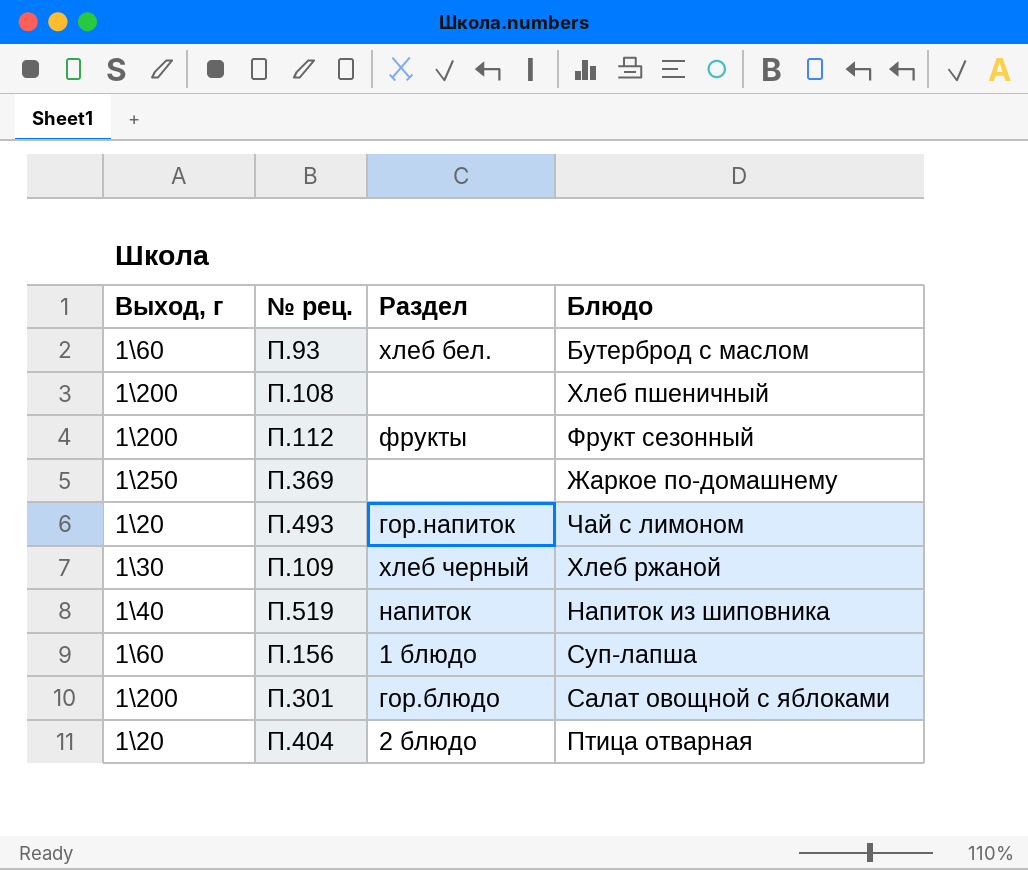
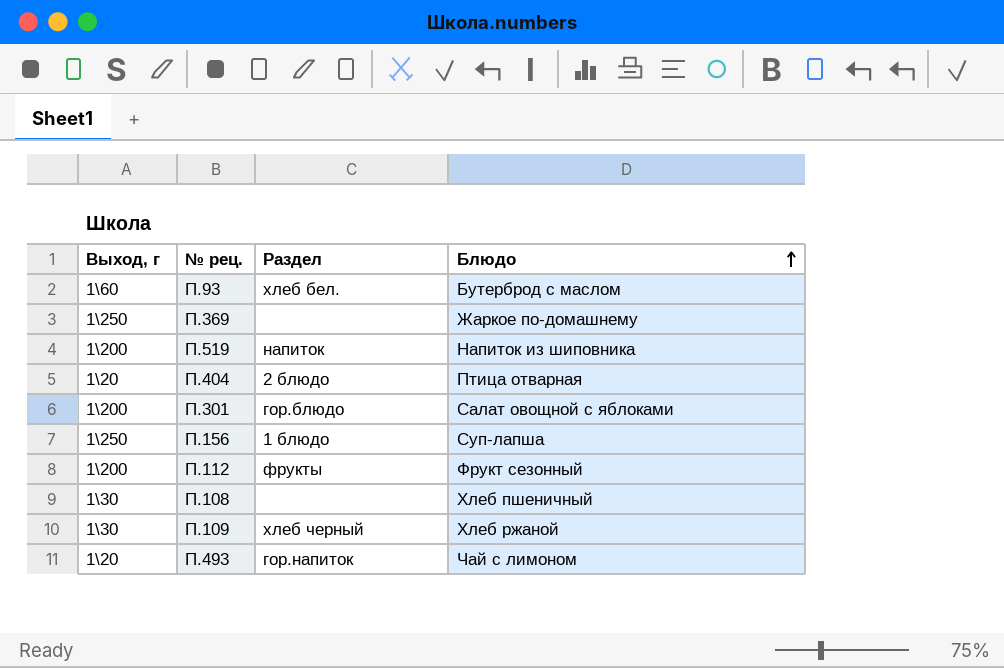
row order: none -> Блюдо ascending
П.519 | Выход, г: 1\40 -> 1\200
П.156 | Выход, г: 1\60 -> 1\250
П.108 | Выход, г: 1\200 -> 1\30

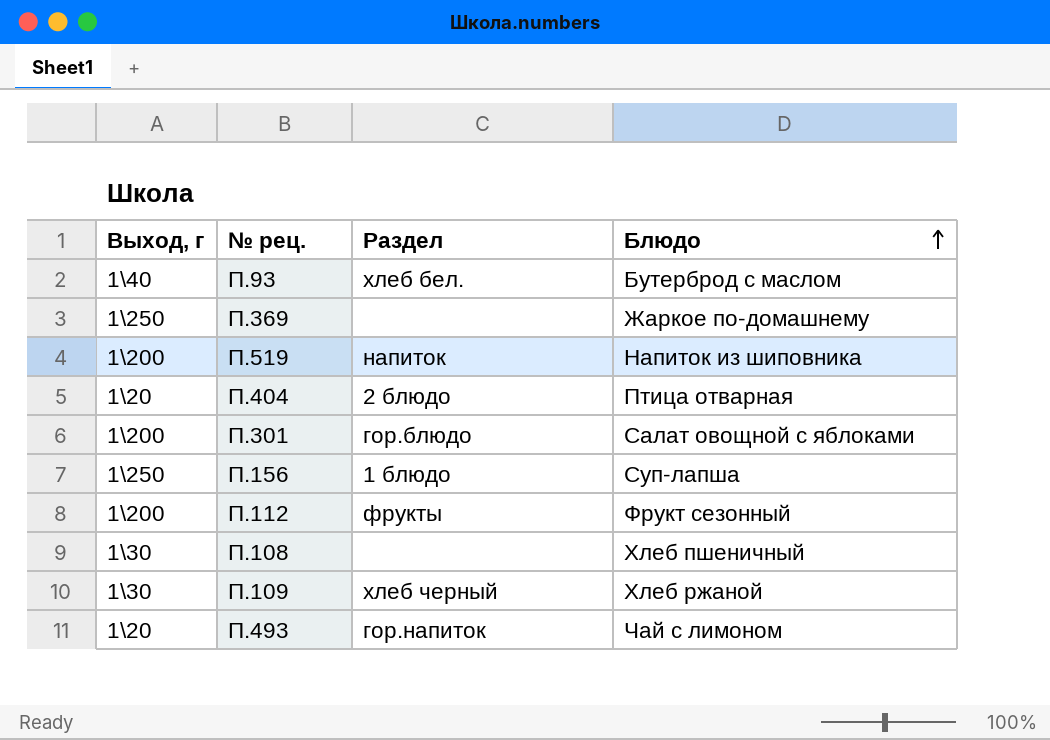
П.93 | Выход, г: 1\60 -> 1\40

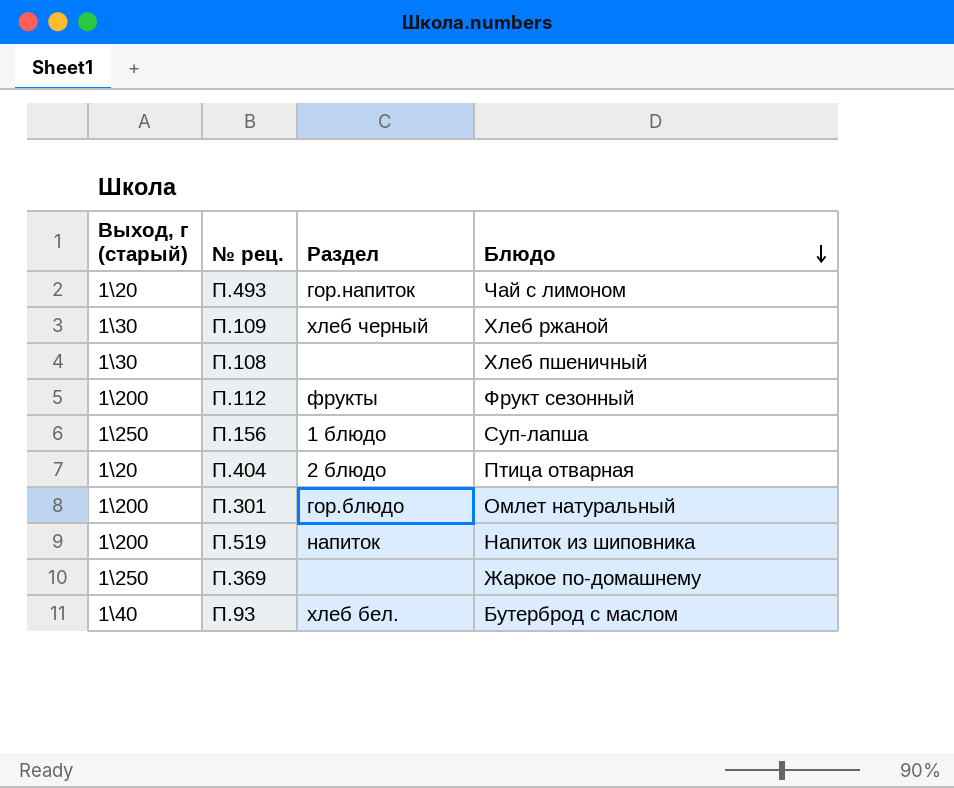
row order: Блюдо ascending -> Блюдо descending
column name: Выход, г -> Выход, г (старый)
П.301 | Блюдо: Салат овощной с яблоками -> Омлет натуральный

